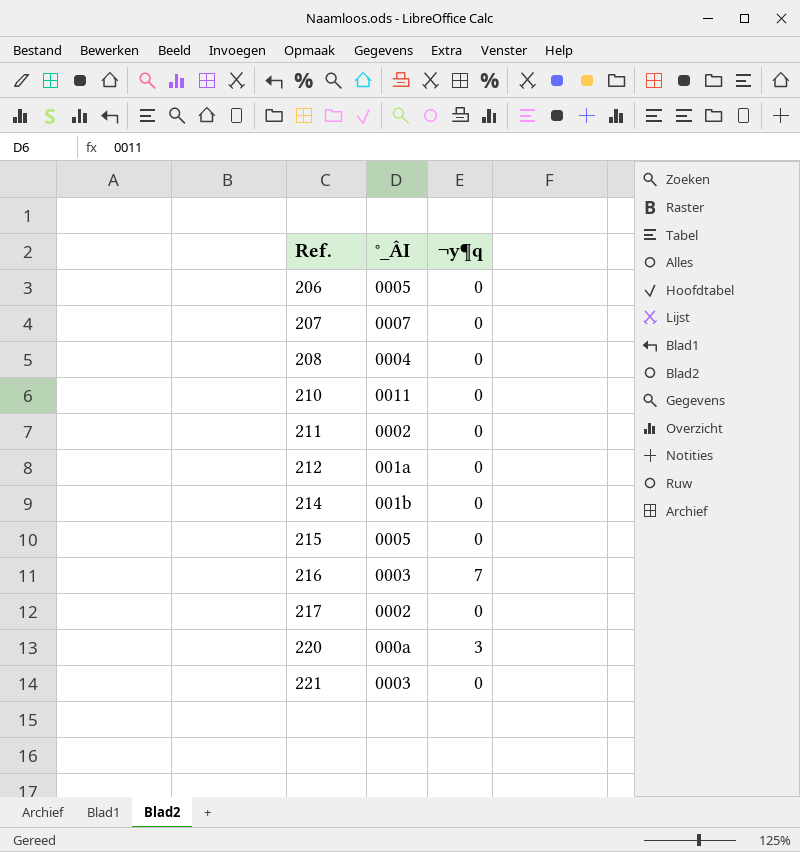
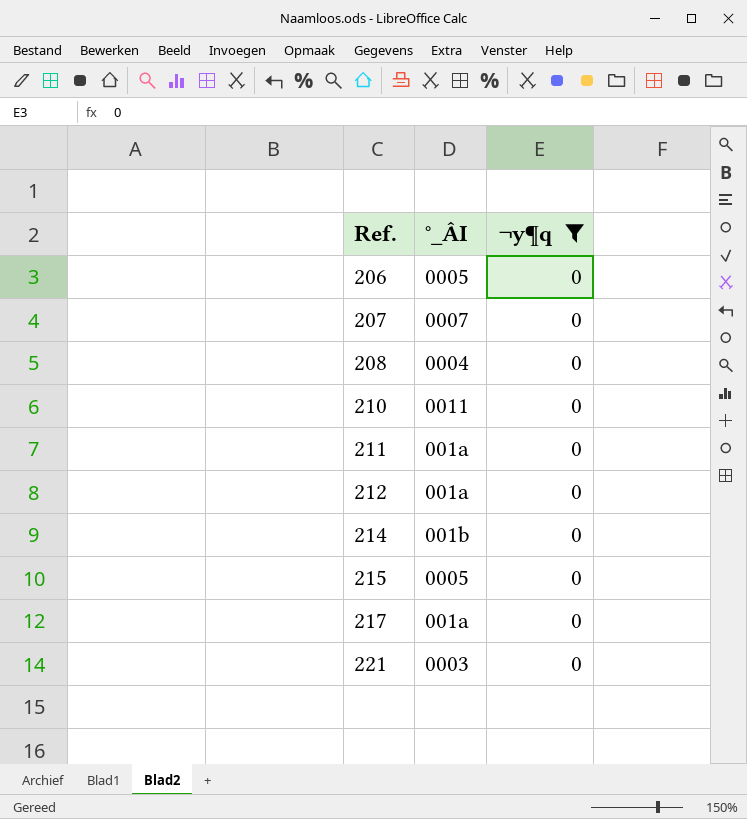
filter: none -> ¬y¶q = 0
211 | °_ÂI: 0002 -> 001a
217 | °_ÂI: 0002 -> 001a

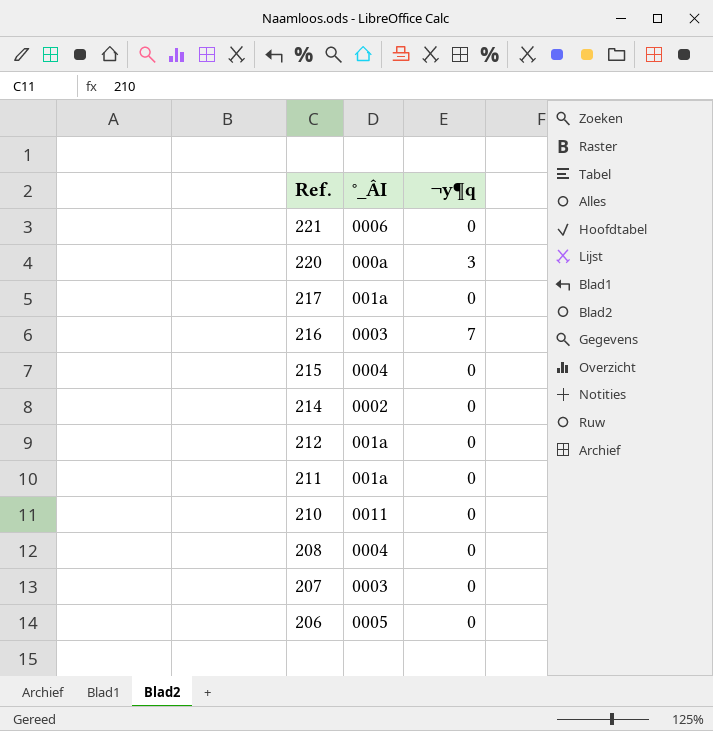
filter: ¬y¶q = 0 -> none
row order: Ref. ascending -> Ref. descending
221 | °_ÂI: 0003 -> 0006
215 | °_ÂI: 0005 -> 0004
214 | °_ÂI: 001b -> 0002
207 | °_ÂI: 0007 -> 0003

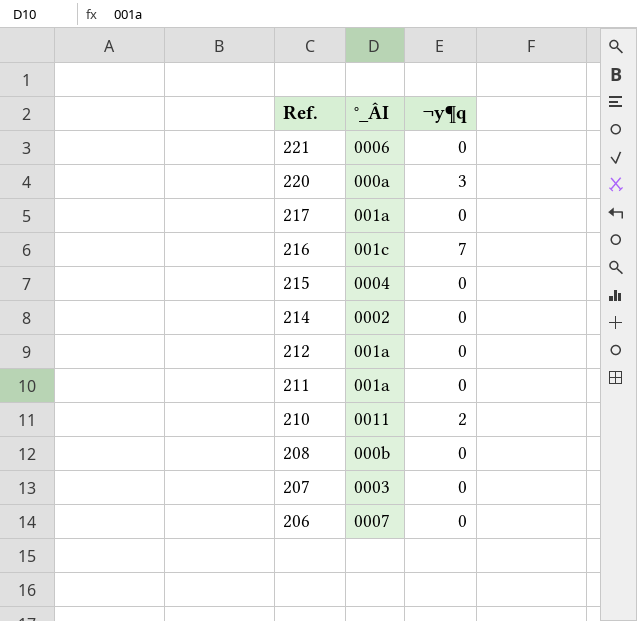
216 | °_ÂI: 0003 -> 001c
210 | ¬y¶q: 0 -> 2
208 | °_ÂI: 0004 -> 000b
206 | °_ÂI: 0005 -> 0007

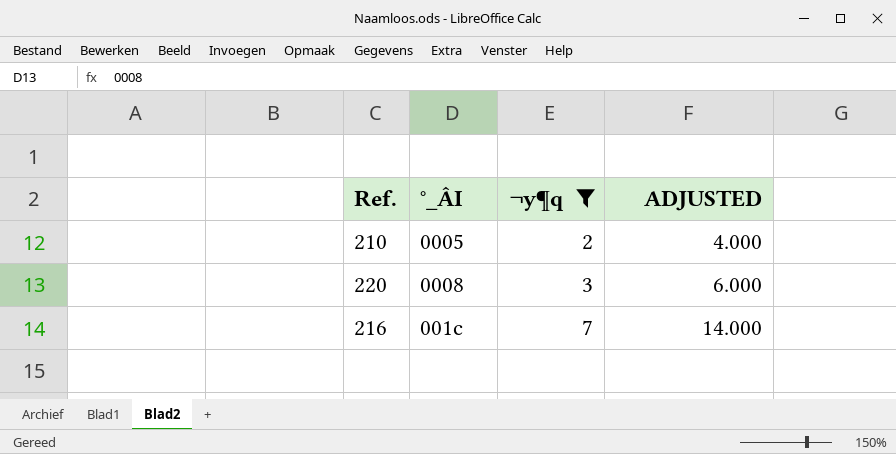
filter: none -> ¬y¶q != 0
row order: Ref. descending -> ¬y¶q ascending
column ADJUSTED | formula: none -> [¬y¶q] * 2
210 | °_ÂI: 0011 -> 0005
220 | °_ÂI: 000a -> 0008

